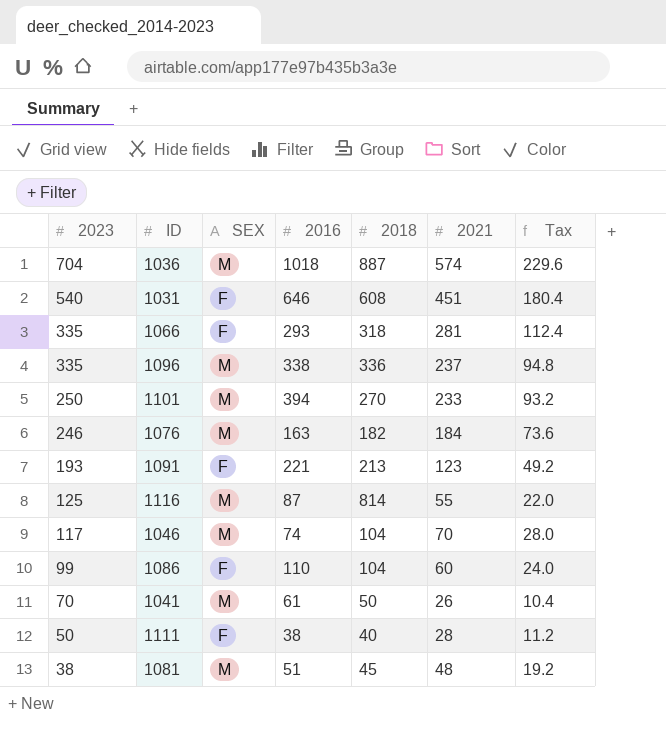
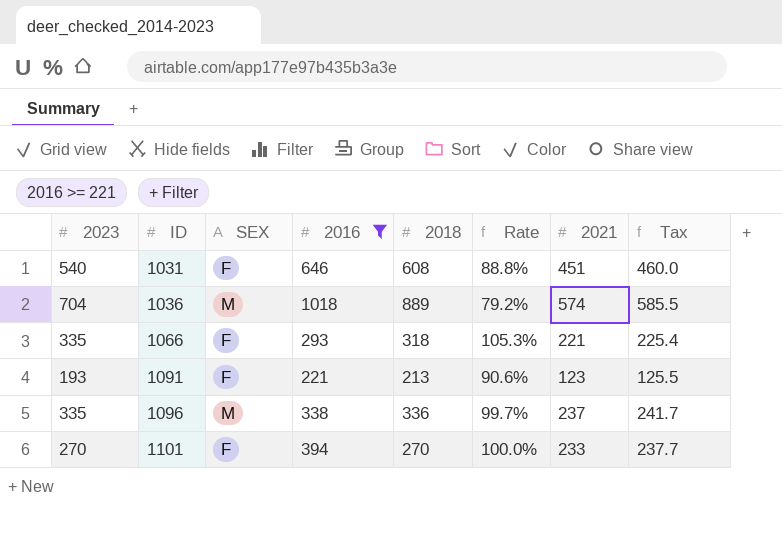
filter: none -> 2016 >= 221
row order: 2023 descending -> ID ascending
column Rate | formula: none -> [2023] / [2018]
column Tax | formula: [2021] * 0.4 -> [2021] * 1.02
1036 | 2018: 887 -> 889
1066 | 2021: 281 -> 221
1101 | 2023: 250 -> 270
1101 | SEX: M -> F

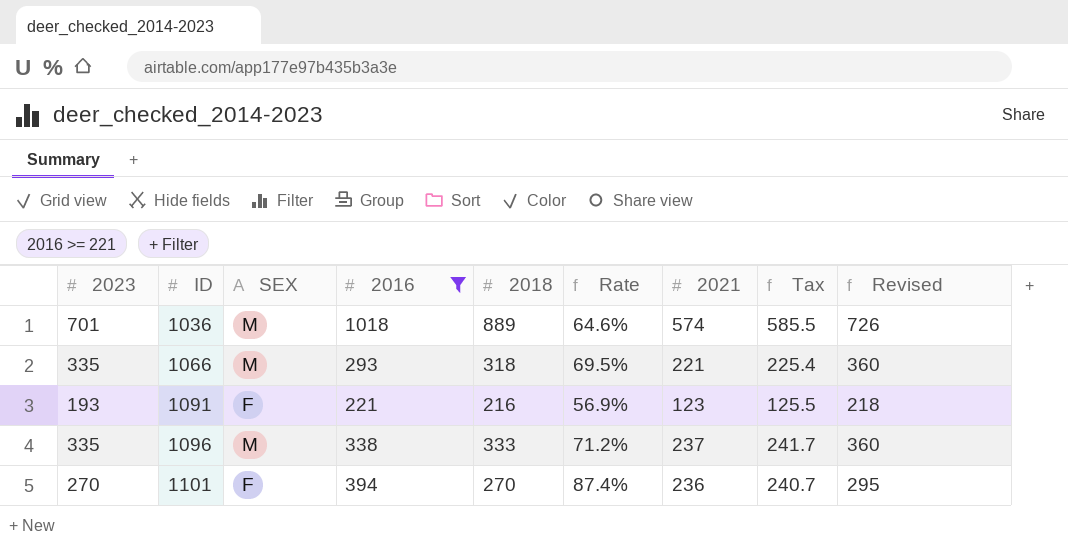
column Rate | formula: [2023] / [2018] -> [2021] / [2018]
column Revised | formula: none -> [2023] + 25
row 1031: 540 | F | 646 | 608 | 88.8% | 451 | 460.0 -> none
1036 | 2023: 704 -> 701
1066 | SEX: F -> M
1091 | 2018: 213 -> 216
1096 | 2018: 336 -> 333
1101 | 2021: 233 -> 236
1101 | Tax: 237.7 -> 240.7

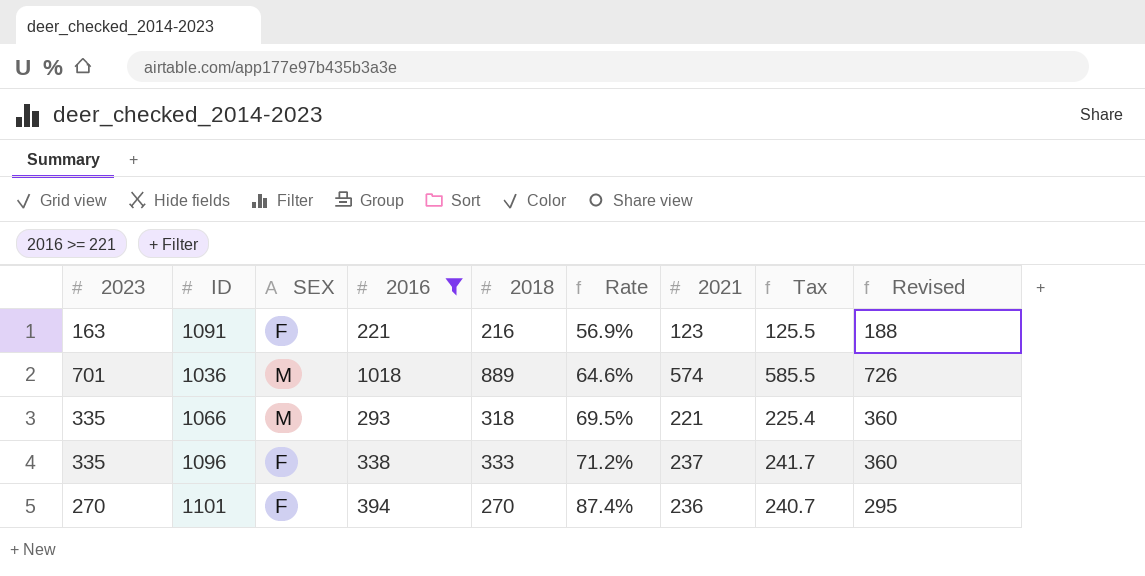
row order: ID ascending -> Rate ascending
1091 | 2023: 193 -> 163
1091 | Revised: 218 -> 188
1096 | SEX: M -> F

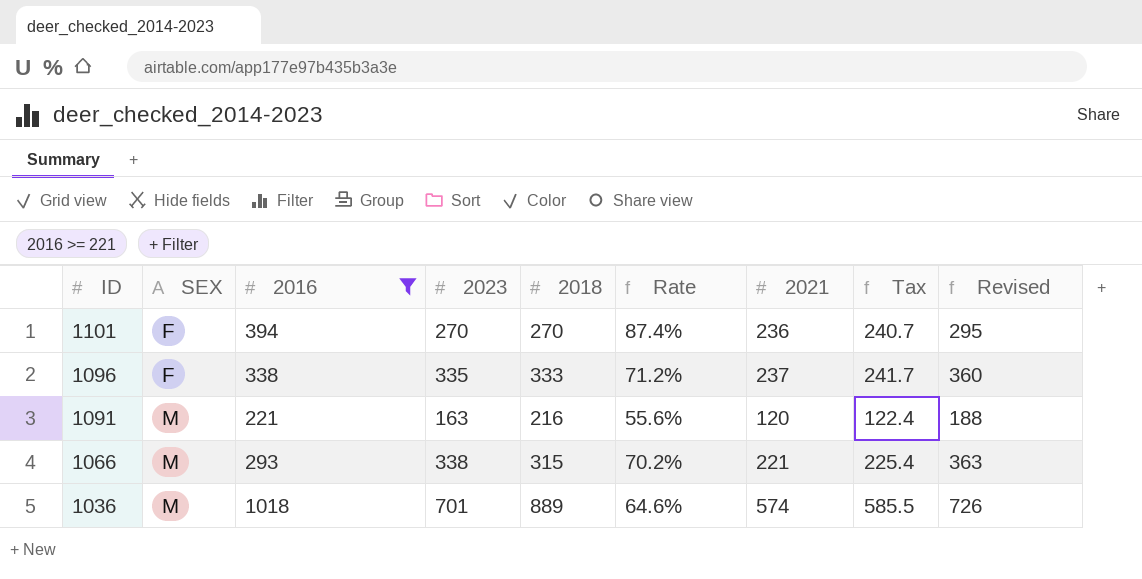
row order: Rate ascending -> ID descending
column 2023 | position: 1 -> 4
1091 | SEX: F -> M
1091 | Rate: 56.9% -> 55.6%
1091 | 2021: 123 -> 120
1091 | Tax: 125.5 -> 122.4
1066 | 2023: 335 -> 338
1066 | 2018: 318 -> 315
1066 | Rate: 69.5% -> 70.2%
1066 | Revised: 360 -> 363

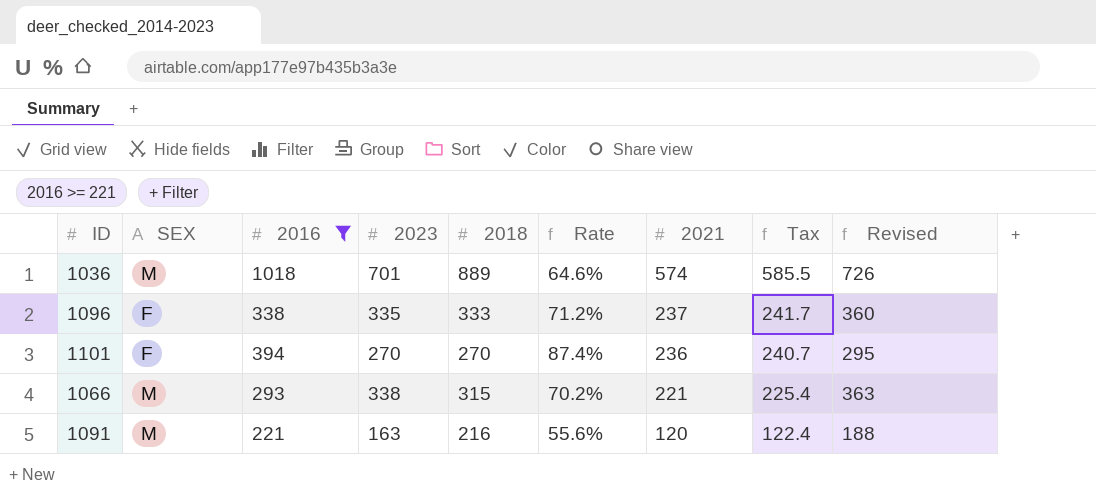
row order: ID descending -> 2021 descending

